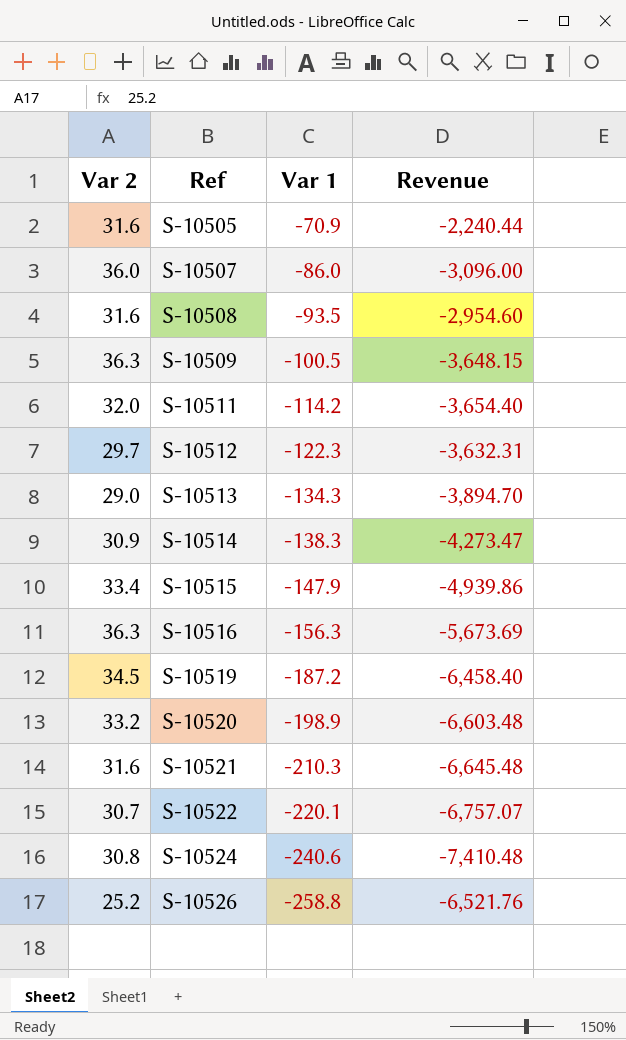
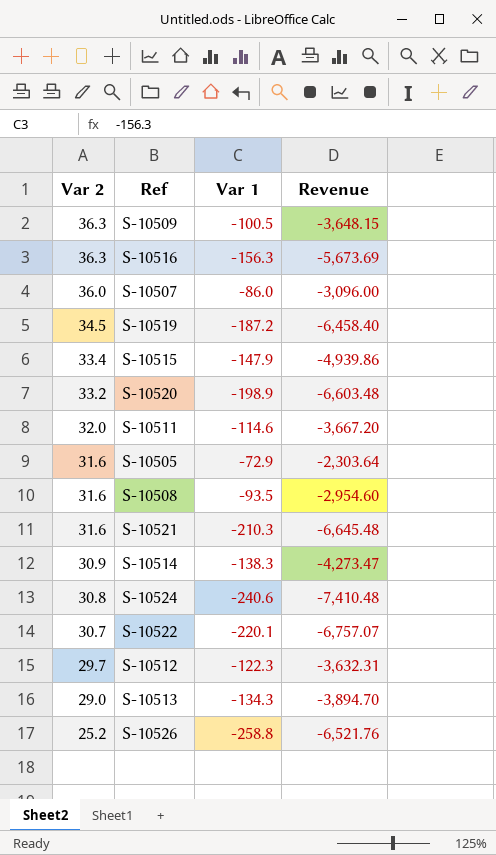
row order: Ref ascending -> Var 2 descending
S-10511 | Var 1: -114.2 -> -114.6
S-10511 | Revenue: -3,654.40 -> -3,667.20
S-10505 | Var 1: -70.9 -> -72.9
S-10505 | Revenue: -2,240.44 -> -2,303.64

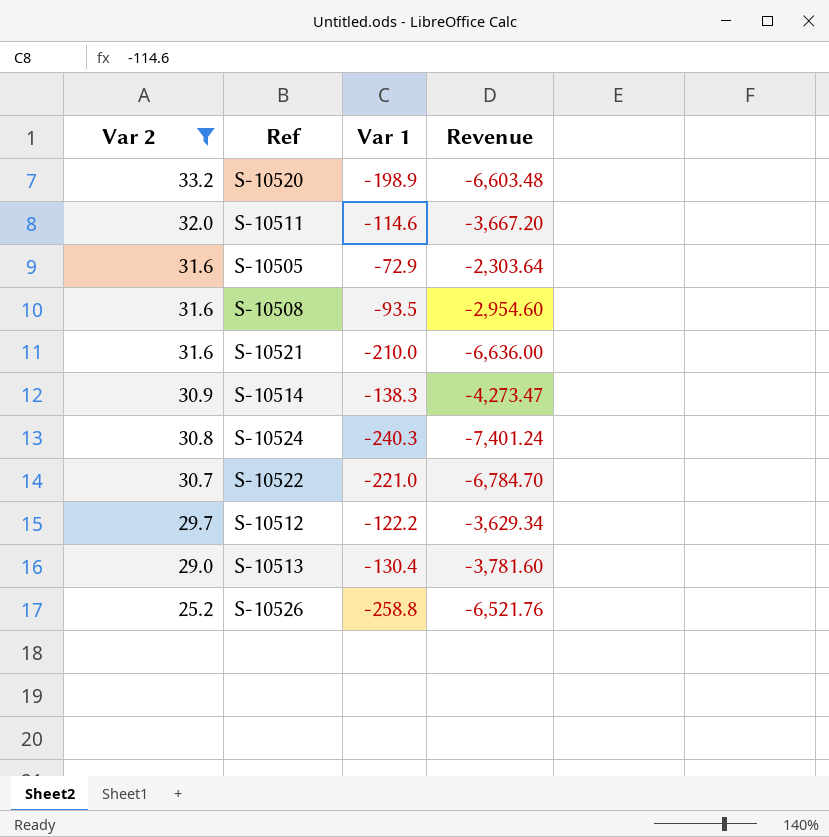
filter: none -> Var 2 <= 33.2
S-10521 | Var 1: -210.3 -> -210.0
S-10521 | Revenue: -6,645.48 -> -6,636.00
S-10524 | Var 1: -240.6 -> -240.3
S-10524 | Revenue: -7,410.48 -> -7,401.24
S-10522 | Var 1: -220.1 -> -221.0
S-10522 | Revenue: -6,757.07 -> -6,784.70
S-10512 | Var 1: -122.3 -> -122.2
S-10512 | Revenue: -3,632.31 -> -3,629.34
S-10513 | Var 1: -134.3 -> -130.4
S-10513 | Revenue: -3,894.70 -> -3,781.60

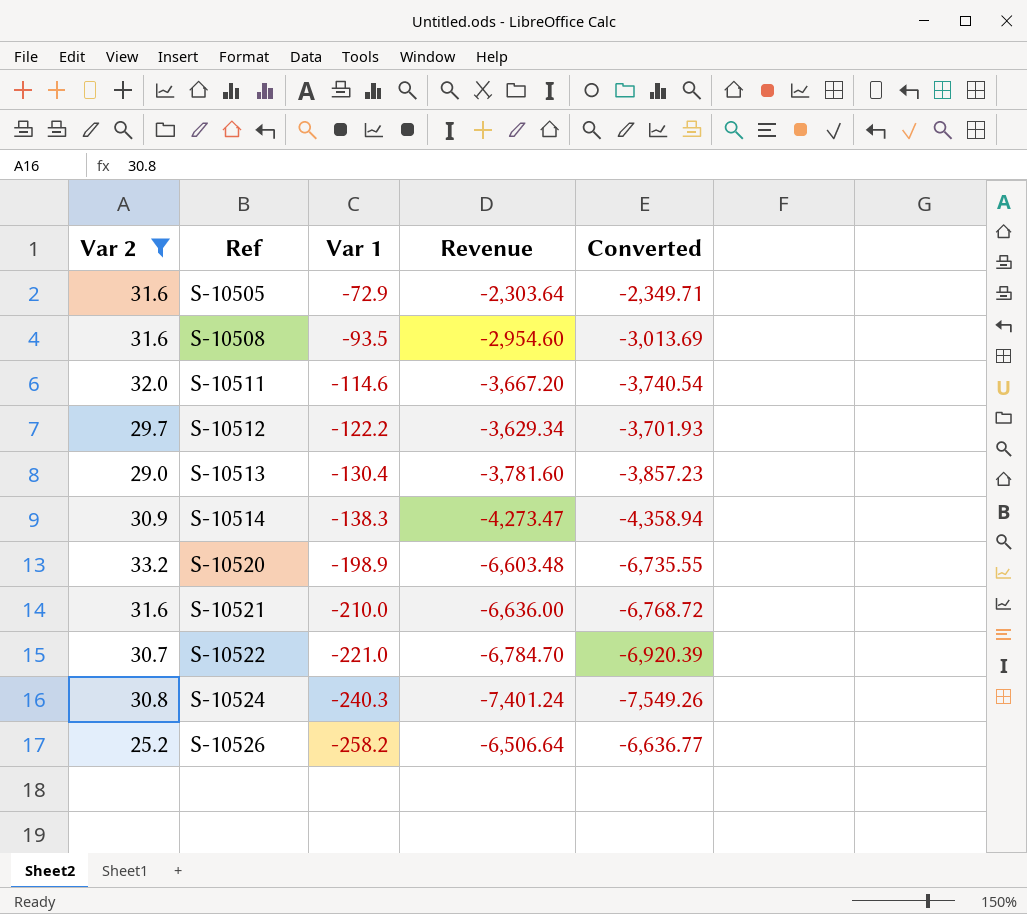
row order: Var 2 descending -> Ref ascending
column Converted | formula: none -> [Revenue] * 1.02
S-10526 | Var 1: -258.8 -> -258.2
S-10526 | Revenue: -6,521.76 -> -6,506.64

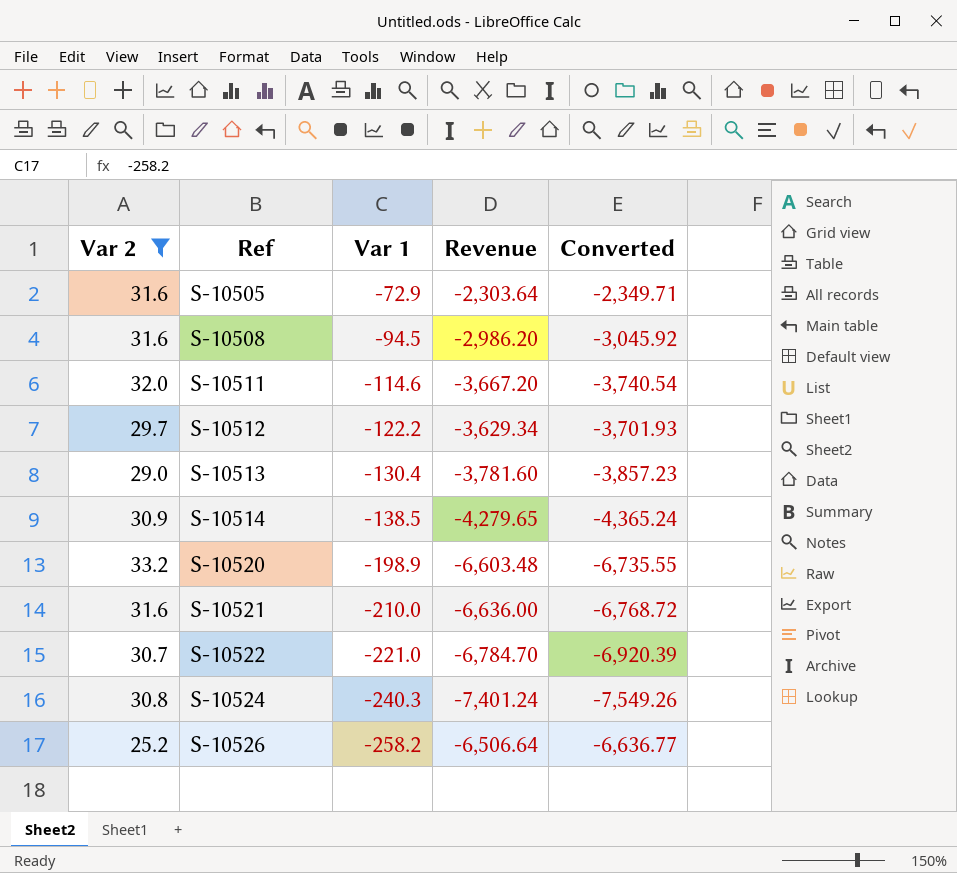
S-10508 | Var 1: -93.5 -> -94.5
S-10508 | Revenue: -2,954.60 -> -2,986.20
S-10508 | Converted: -3,013.69 -> -3,045.92
S-10514 | Var 1: -138.3 -> -138.5
S-10514 | Revenue: -4,273.47 -> -4,279.65
S-10514 | Converted: -4,358.94 -> -4,365.24

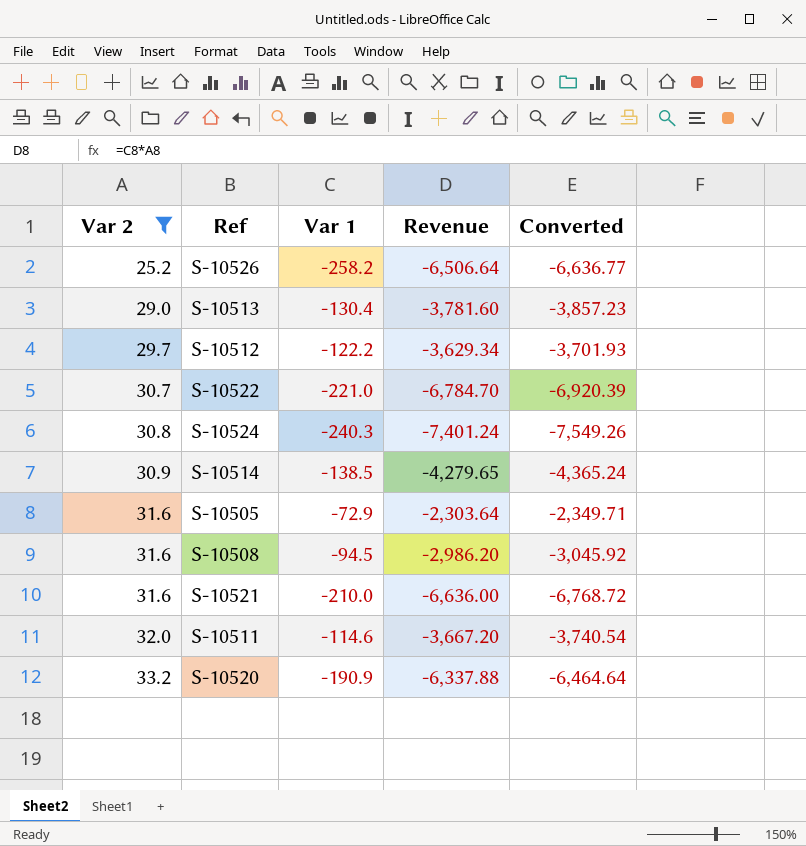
row order: Ref ascending -> Var 2 ascending
S-10520 | Var 1: -198.9 -> -190.9
S-10520 | Revenue: -6,603.48 -> -6,337.88
S-10520 | Converted: -6,735.55 -> -6,464.64

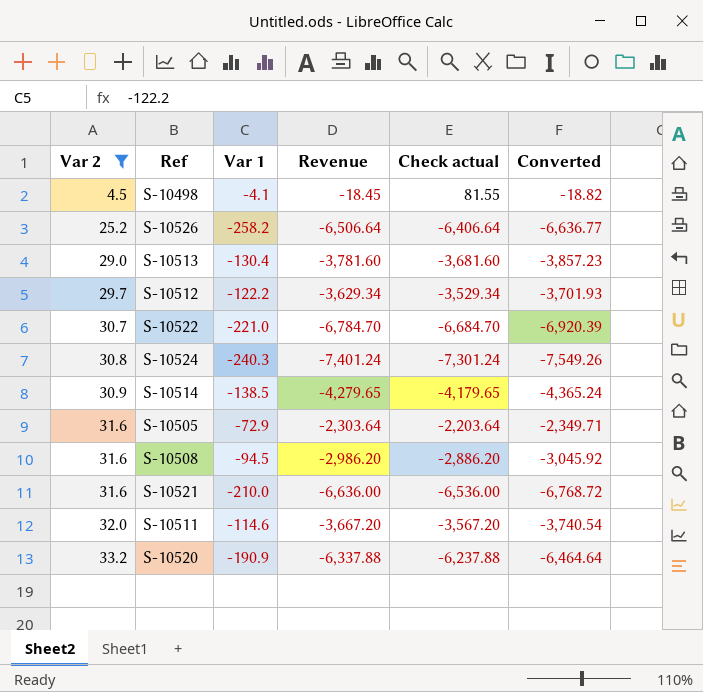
column Check actual | formula: none -> [Revenue] + 100
row S-10498: none -> 4.5 | -4.1 | -18.45 | 81.55 | -18.82

